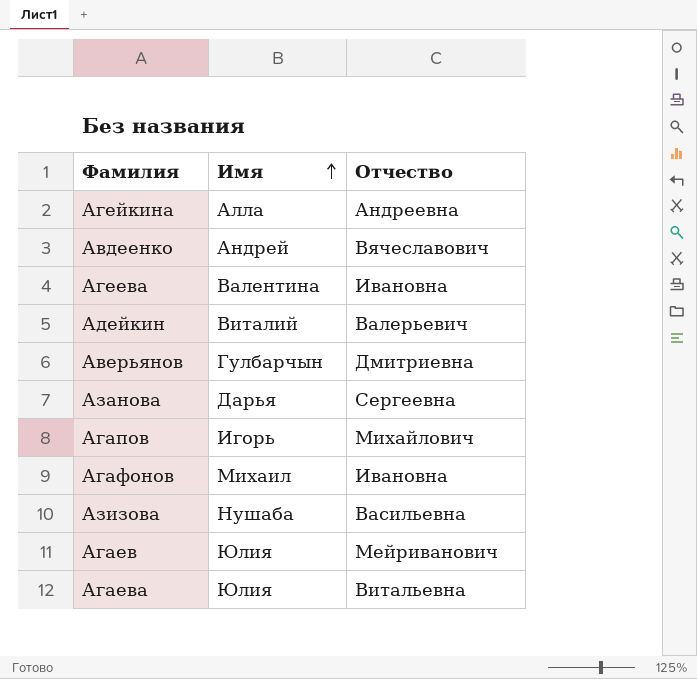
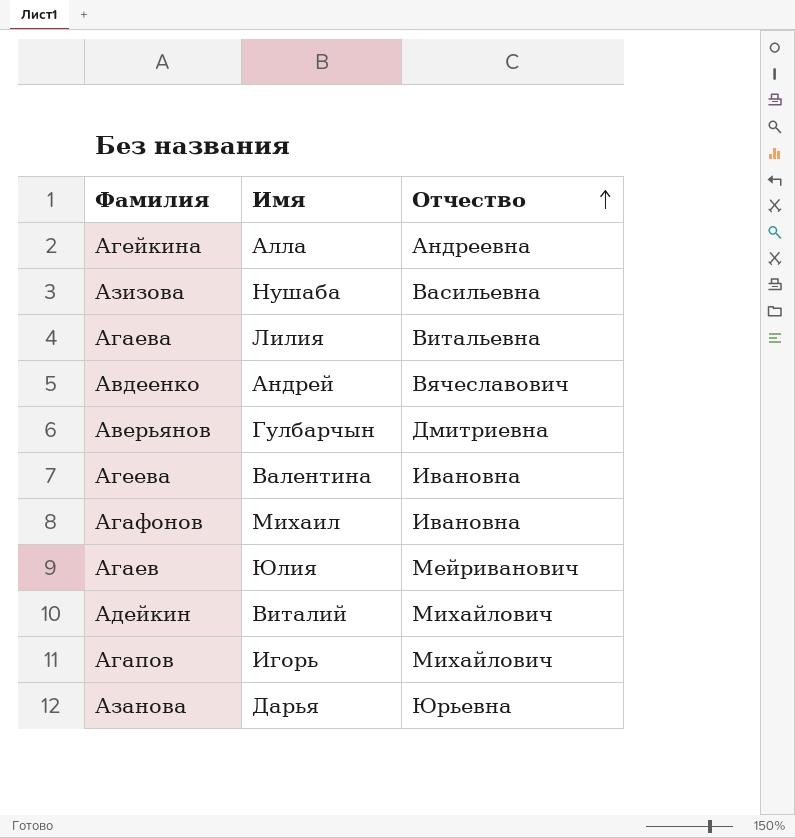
row order: Имя ascending -> Отчество ascending
Агаева | Имя: Юлия -> Лилия
Адейкин | Отчество: Валерьевич -> Михайлович
Азанова | Отчество: Сергеевна -> Юрьевна

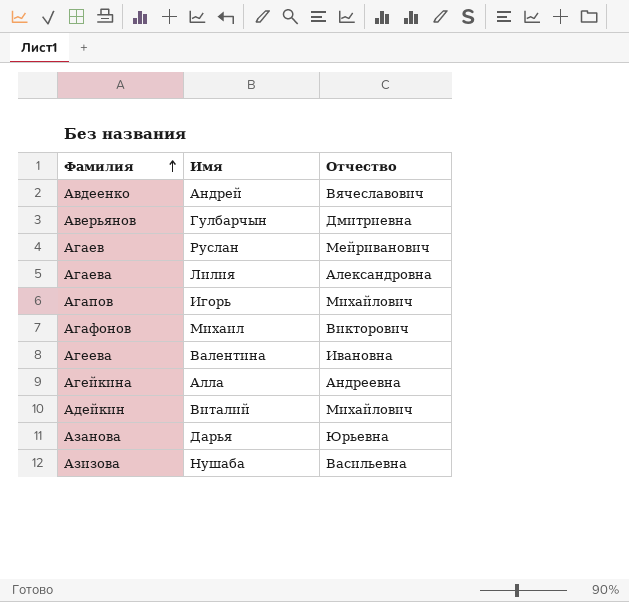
row order: Отчество ascending -> Фамилия ascending
Агаев | Имя: Юлия -> Руслан
Агаева | Отчество: Витальевна -> Александровна
Агафонов | Отчество: Ивановна -> Викторович

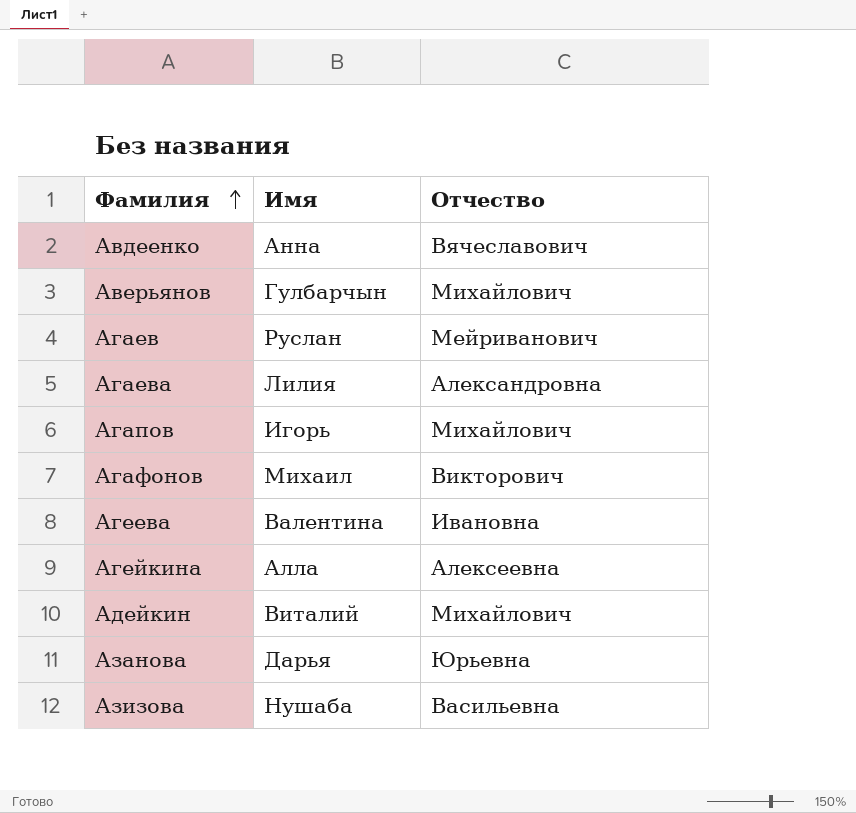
Авдеенко | Имя: Андрей -> Анна
Аверьянов | Отчество: Дмитриевна -> Михайлович
Агейкина | Отчество: Андреевна -> Алексеевна

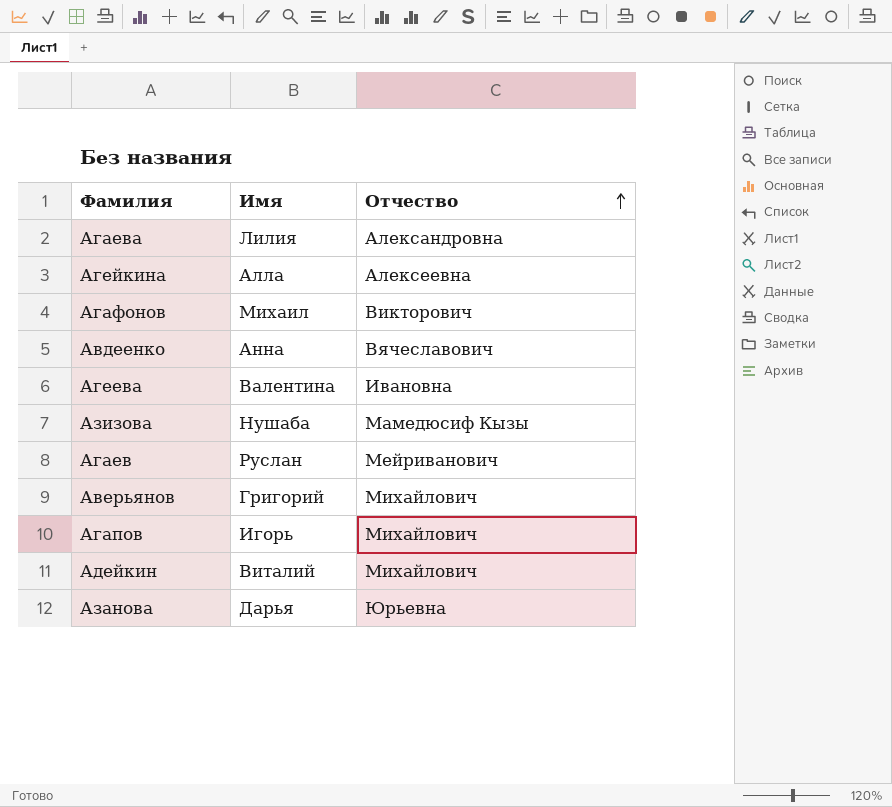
row order: Фамилия ascending -> Отчество ascending
Азизова | Отчество: Васильевна -> Мамедюсиф Кызы
Аверьянов | Имя: Гулбарчын -> Григорий

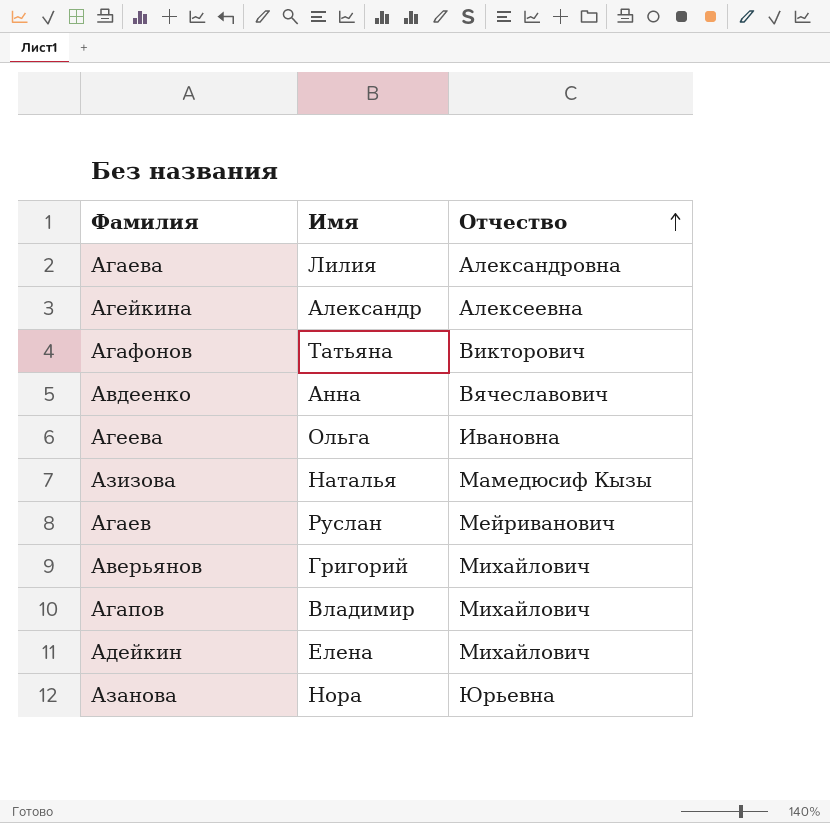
Агейкина | Имя: Алла -> Александр
Агафонов | Имя: Михаил -> Татьяна
Агеева | Имя: Валентина -> Ольга
Азизова | Имя: Нушаба -> Наталья
Агапов | Имя: Игорь -> Владимир
Адейкин | Имя: Виталий -> Елена
Азанова | Имя: Дарья -> Нора

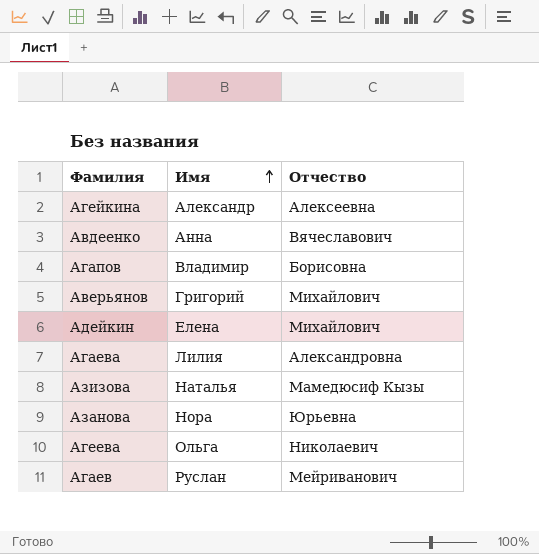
row order: Отчество ascending -> Имя ascending
row Агафонов: Татьяна | Викторович -> none
Агапов | Отчество: Михайлович -> Борисовна
Агеева | Отчество: Ивановна -> Николаевич

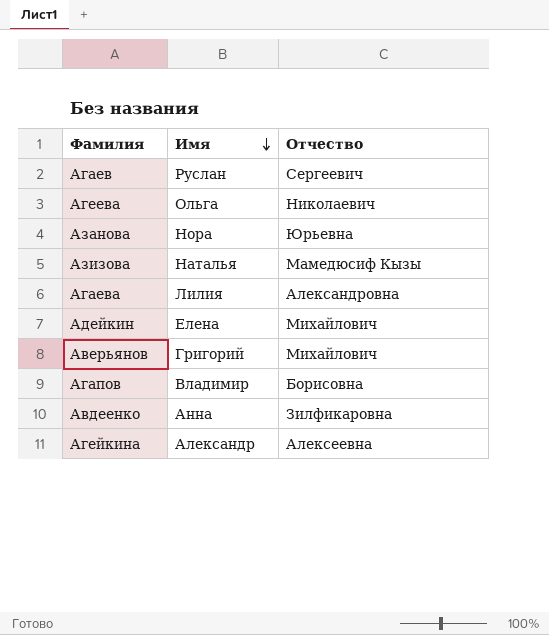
row order: Имя ascending -> Имя descending
Агаев | Отчество: Мейриванович -> Сергеевич
Авдеенко | Отчество: Вячеславович -> Зилфикаровна

